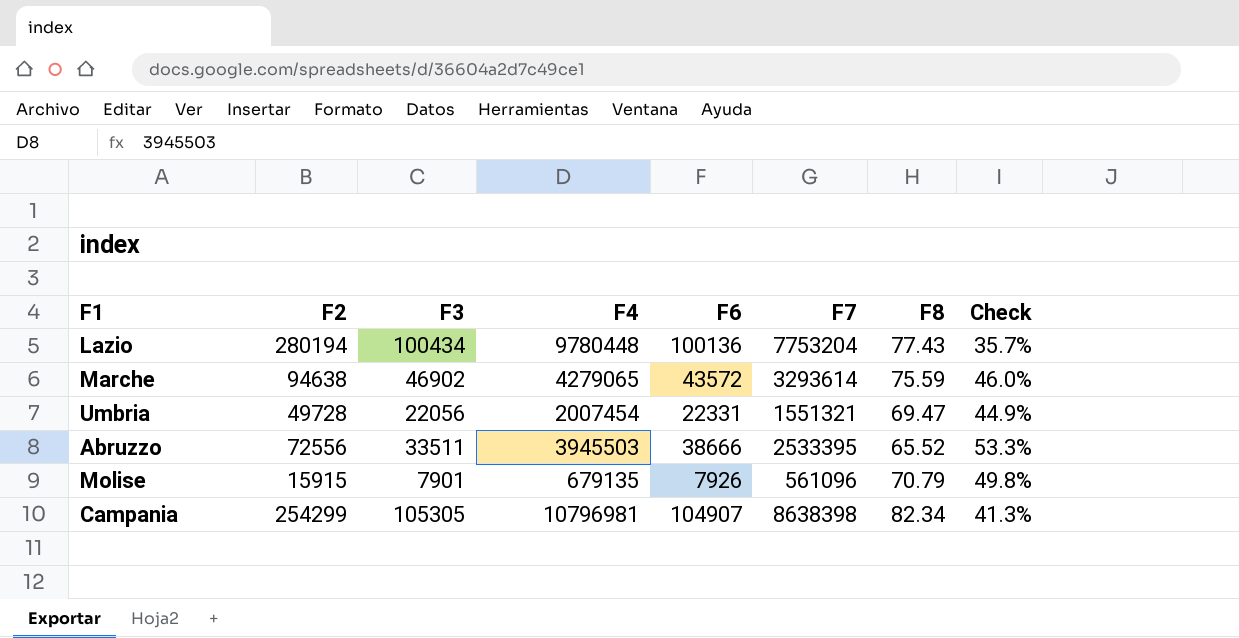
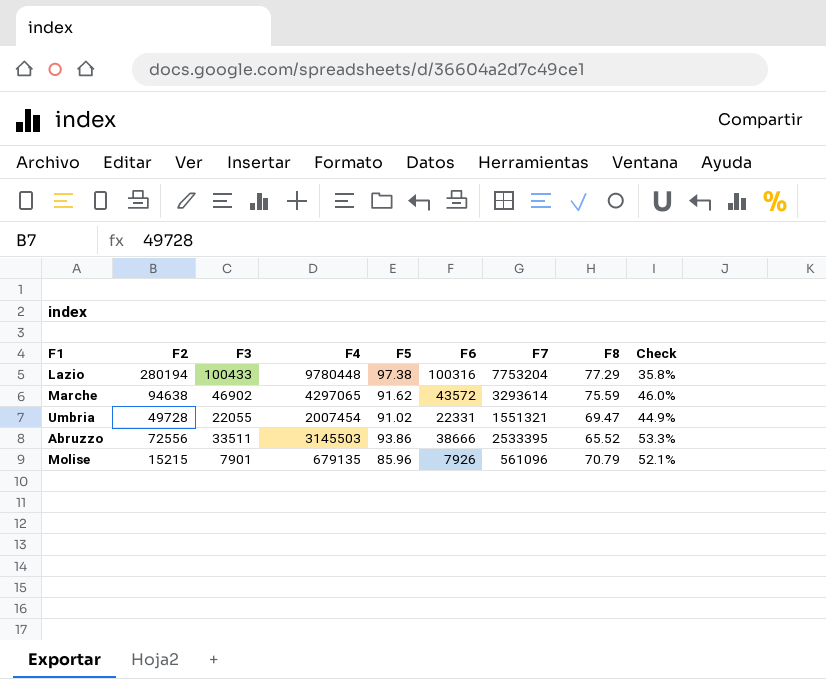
column F5 | formula: none -> [F4] / [F3]
row Campania: 254299 | 105305 | 10796981 | 104907 | 8638398 | 82.34 | 41.3% -> none
Lazio | F3: 100434 -> 100433
Lazio | F6: 100136 -> 100316
Lazio | F8: 77.43 -> 77.29
Lazio | Check: 35.7% -> 35.8%
Marche | F4: 4279065 -> 4297065
Umbria | F3: 22056 -> 22055
Abruzzo | F4: 3945503 -> 3145503
Molise | F2: 15915 -> 15215
Molise | Check: 49.8% -> 52.1%

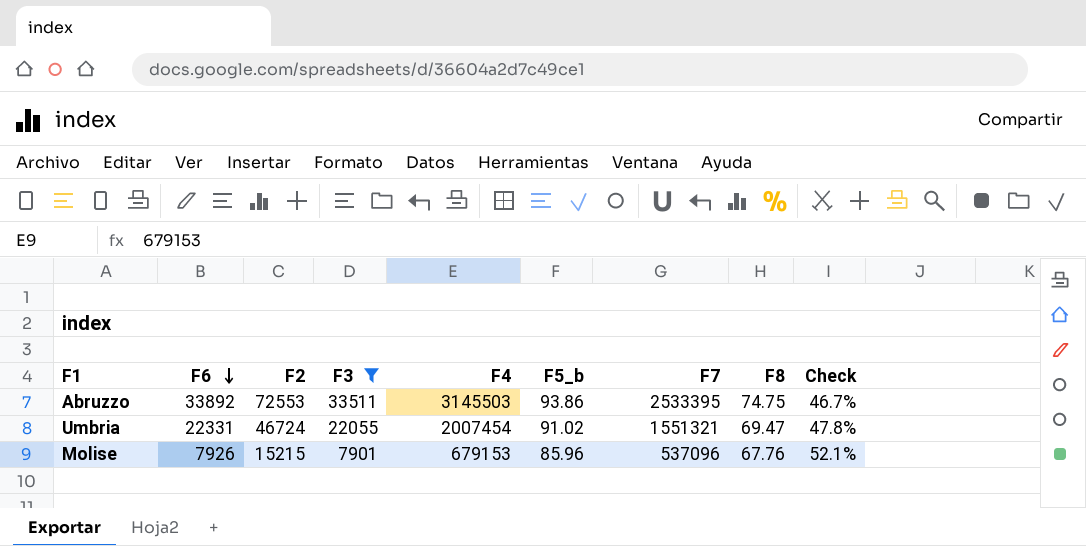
filter: none -> F3 <= 33511
row order: none -> F6 descending
column F6 | position: 6 -> 2
column name: F5 -> F5_b
Abruzzo | F6: 38666 -> 33892
Abruzzo | F2: 72556 -> 72553
Abruzzo | F8: 65.52 -> 74.75
Abruzzo | Check: 53.3% -> 46.7%
Umbria | F2: 49728 -> 46724
Umbria | Check: 44.9% -> 47.8%
Molise | F4: 679135 -> 679153
Molise | F7: 561096 -> 537096
Molise | F8: 70.79 -> 67.76

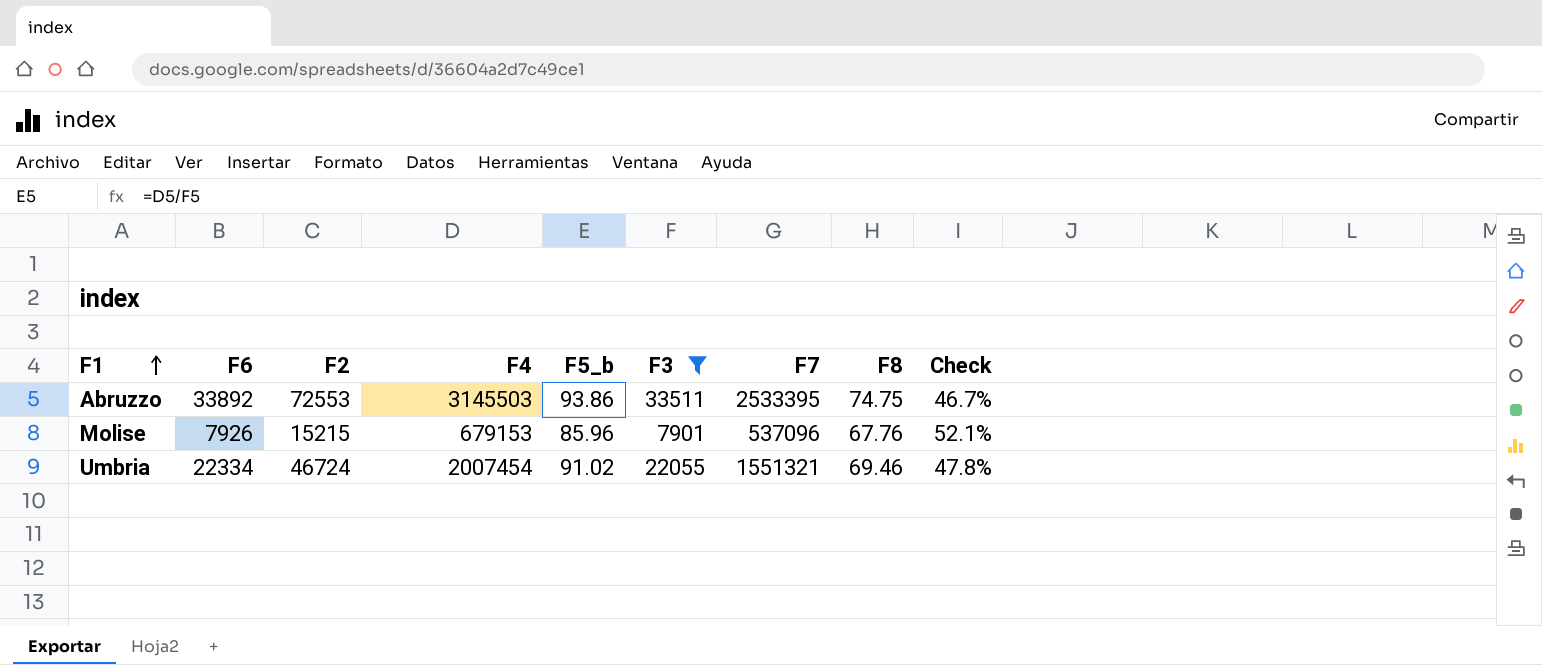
row order: F6 descending -> F1 ascending
column F3 | position: 4 -> 6
Umbria | F6: 22331 -> 22334
Umbria | F8: 69.47 -> 69.46

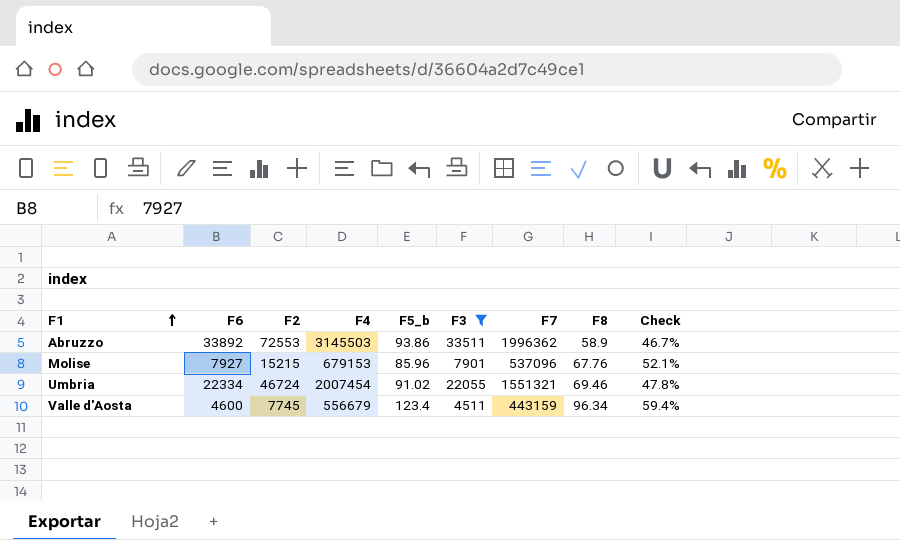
Abruzzo | F7: 2533395 -> 1996362
Abruzzo | F8: 74.75 -> 58.9
Molise | F6: 7926 -> 7927
row Valle d'Aosta: none -> 4600 | 7745 | 556679 | 123.4 | 4511 | 443159 | 96.34 | 59.4%

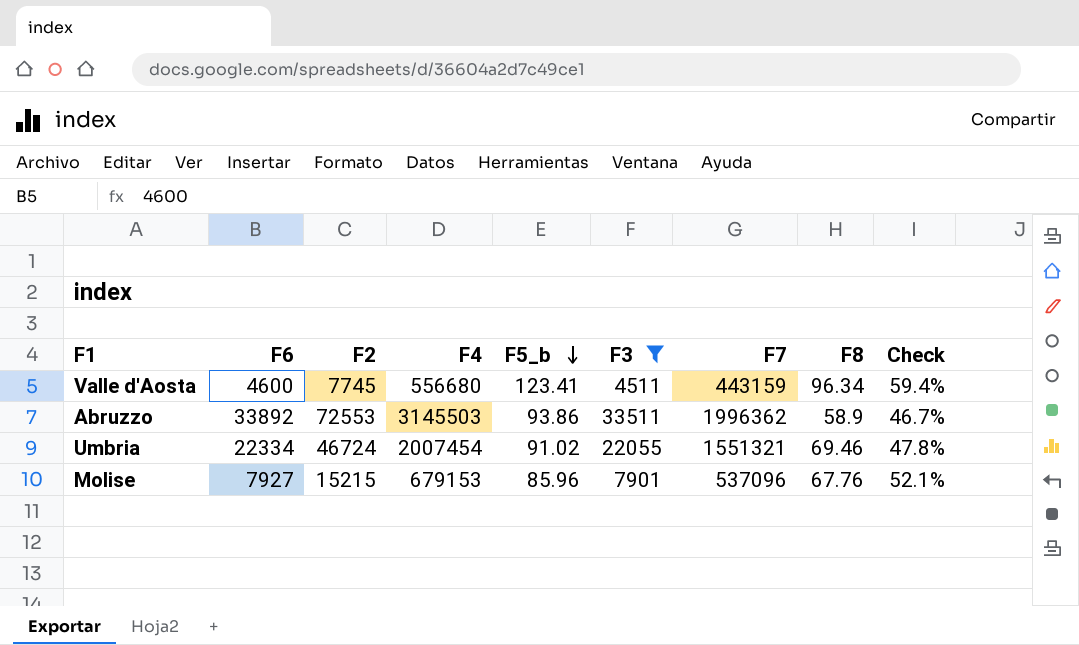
row order: F1 ascending -> F5_b descending
Valle d'Aosta | F4: 556679 -> 556680
Valle d'Aosta | F5_b: 123.4 -> 123.41

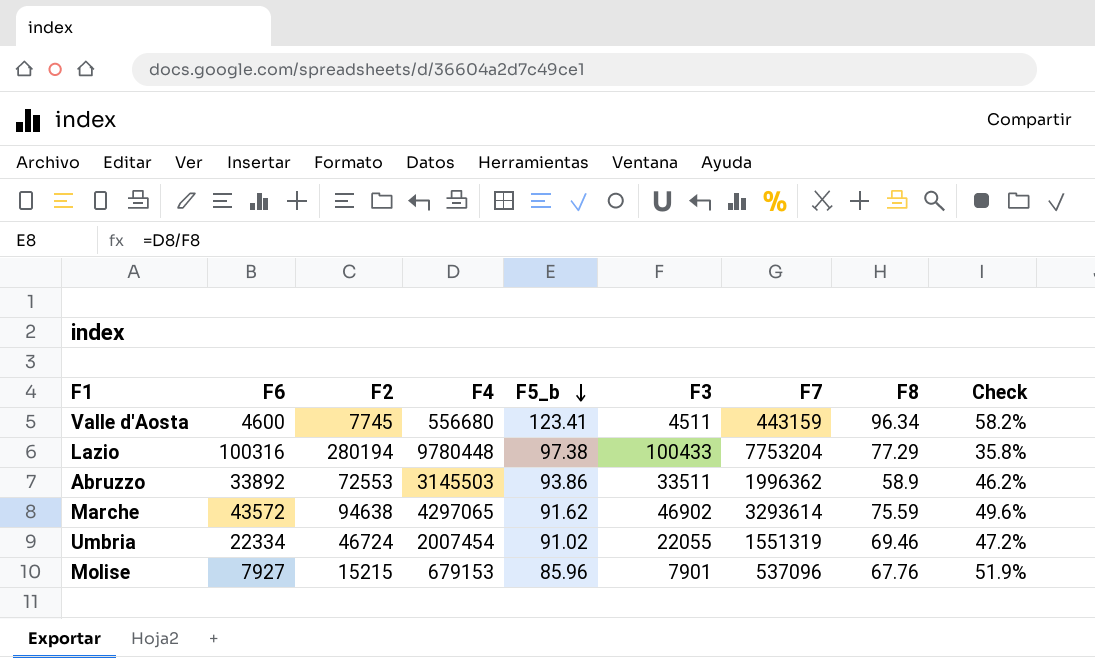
filter: F3 <= 33511 -> none
column Check | formula: [F6] / [F2] -> [F3] / [F2]
Umbria | F7: 1551321 -> 1551319

